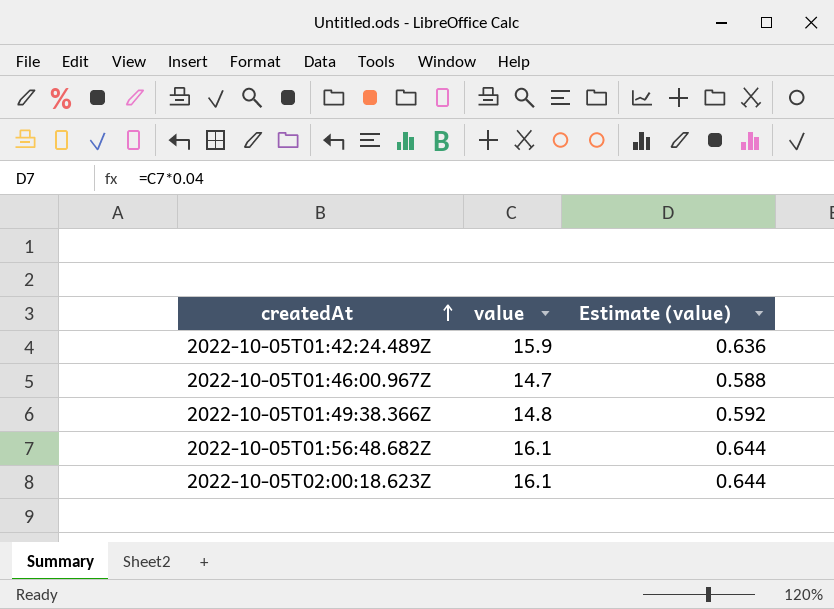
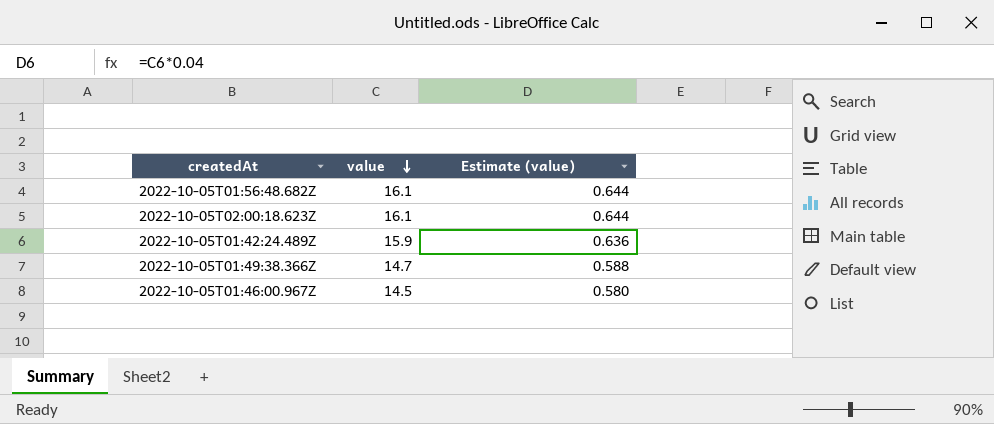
row order: createdAt ascending -> value descending
2022-10-05T01:49:38.366Z | value: 14.8 -> 14.7
2022-10-05T01:49:38.366Z | Estimate (value): 0.592 -> 0.588
2022-10-05T01:46:00.967Z | value: 14.7 -> 14.5
2022-10-05T01:46:00.967Z | Estimate (value): 0.588 -> 0.580

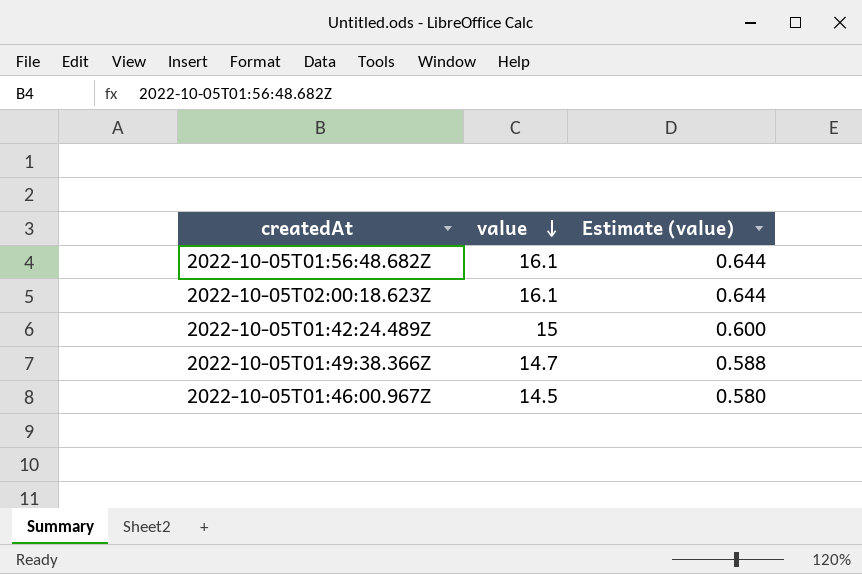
2022-10-05T01:42:24.489Z | value: 15.9 -> 15
2022-10-05T01:42:24.489Z | Estimate (value): 0.636 -> 0.600

